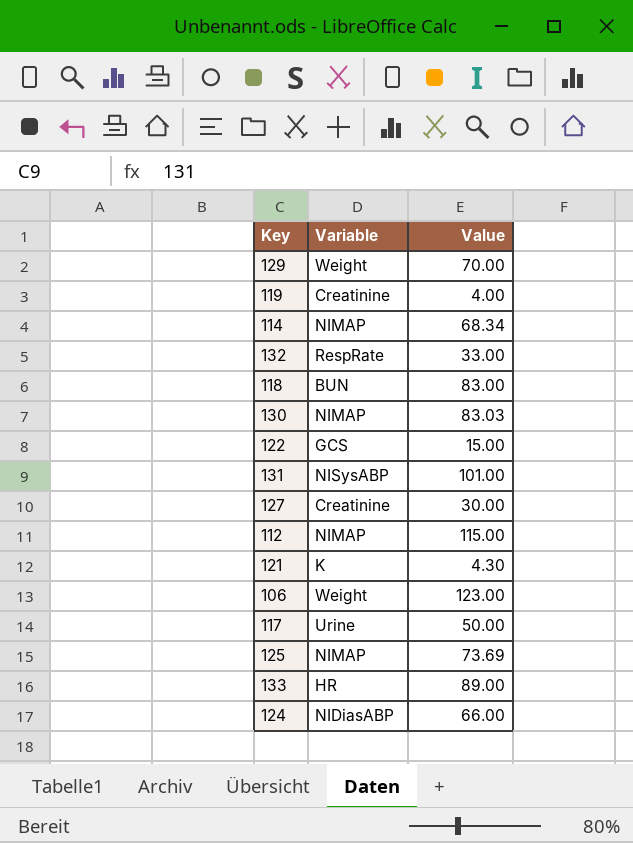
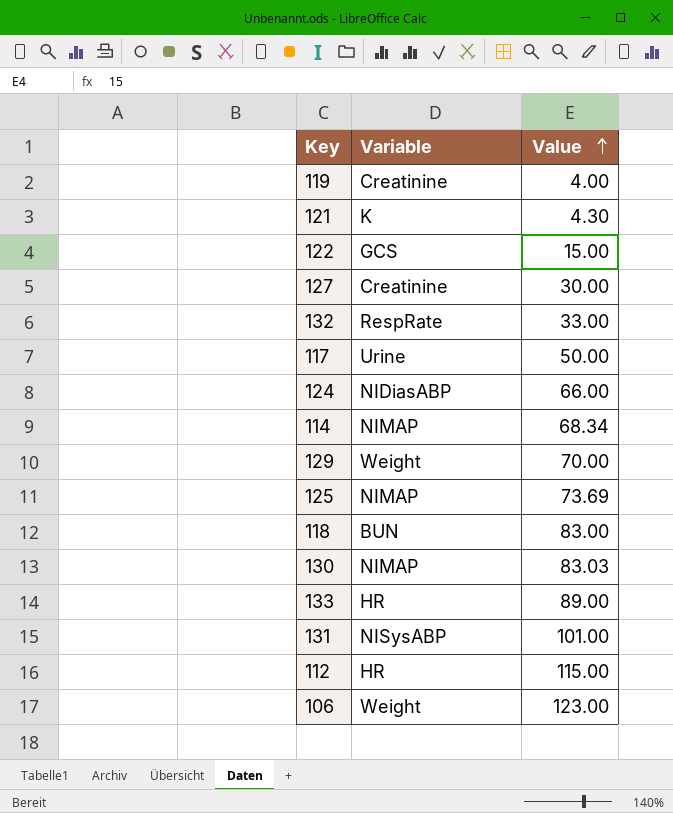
row order: none -> Value ascending
112 | Variable: NIMAP -> HR

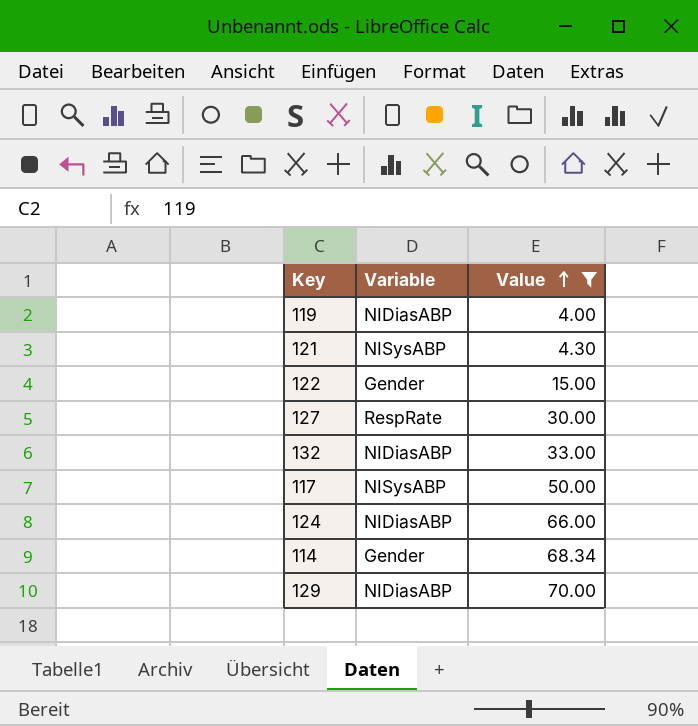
filter: none -> Value <= 70.00
119 | Variable: Creatinine -> NIDiasABP
121 | Variable: K -> NISysABP
122 | Variable: GCS -> Gender
127 | Variable: Creatinine -> RespRate
132 | Variable: RespRate -> NIDiasABP
117 | Variable: Urine -> NISysABP
114 | Variable: NIMAP -> Gender
129 | Variable: Weight -> NIDiasABP

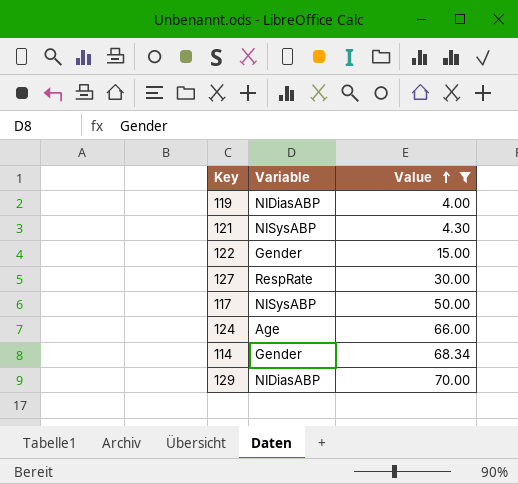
row 132: NIDiasABP | 33.00 -> none
124 | Variable: NIDiasABP -> Age

